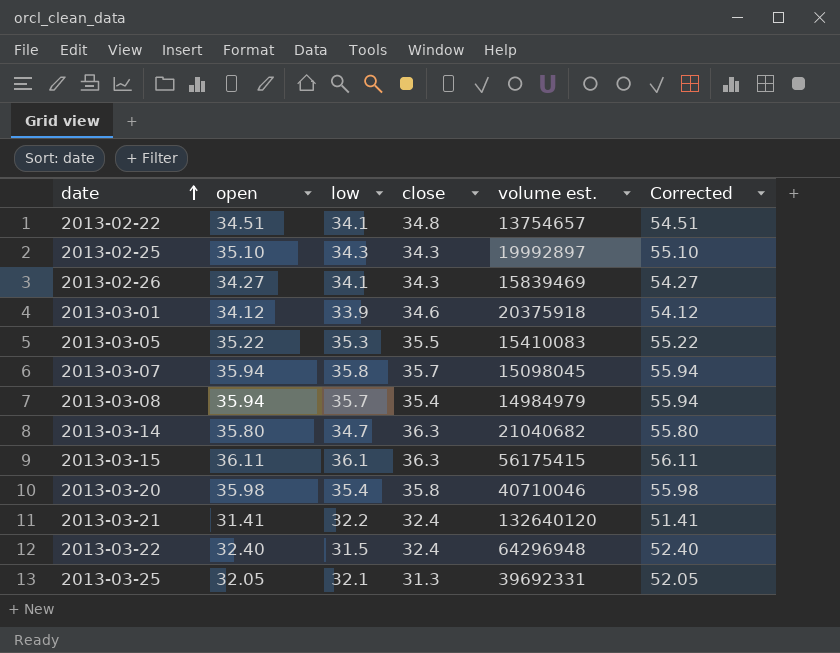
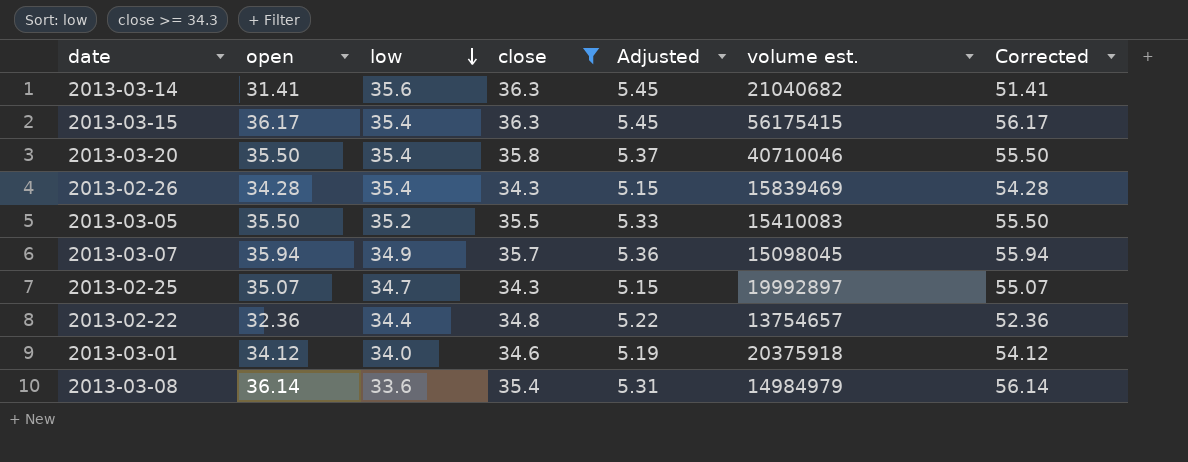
filter: none -> close >= 34.3
row order: date ascending -> low descending
column Adjusted | formula: none -> [close] * 0.15
2013-03-14 | open: 35.80 -> 31.41
2013-03-14 | low: 34.7 -> 35.6
2013-03-14 | Corrected: 55.80 -> 51.41
2013-03-15 | open: 36.11 -> 36.17
2013-03-15 | low: 36.1 -> 35.4
2013-03-15 | Corrected: 56.11 -> 56.17
2013-03-20 | open: 35.98 -> 35.50
2013-03-20 | Corrected: 55.98 -> 55.50
2013-02-26 | open: 34.27 -> 34.28
2013-02-26 | low: 34.1 -> 35.4
2013-02-26 | Corrected: 54.27 -> 54.28
2013-03-05 | open: 35.22 -> 35.50
2013-03-05 | low: 35.3 -> 35.2
2013-03-05 | Corrected: 55.22 -> 55.50
2013-03-07 | low: 35.8 -> 34.9
2013-02-25 | open: 35.10 -> 35.07
2013-02-25 | low: 34.3 -> 34.7
2013-02-25 | Corrected: 55.10 -> 55.07
2013-02-22 | open: 34.51 -> 32.36
2013-02-22 | low: 34.1 -> 34.4
2013-02-22 | Corrected: 54.51 -> 52.36
2013-03-01 | low: 33.9 -> 34.0
2013-03-08 | open: 35.94 -> 36.14
2013-03-08 | low: 35.7 -> 33.6
2013-03-08 | Corrected: 55.94 -> 56.14

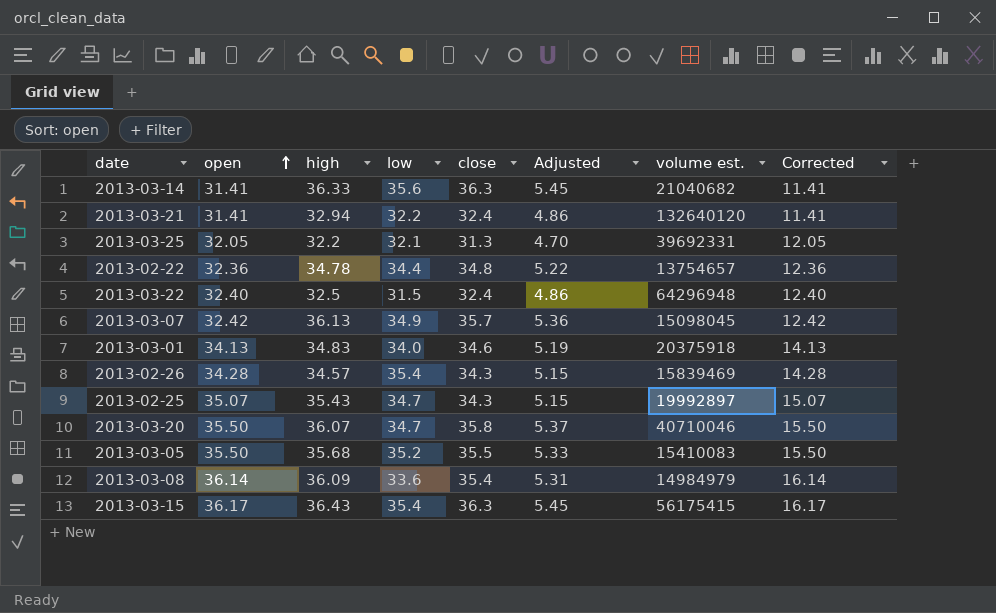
filter: close >= 34.3 -> none
row order: low descending -> open ascending
column high | position: none -> 3
column Corrected | formula: [open] + 20 -> [open] - 20
2013-03-07 | open: 35.94 -> 32.42
2013-03-01 | open: 34.12 -> 34.13
2013-03-20 | low: 35.4 -> 34.7

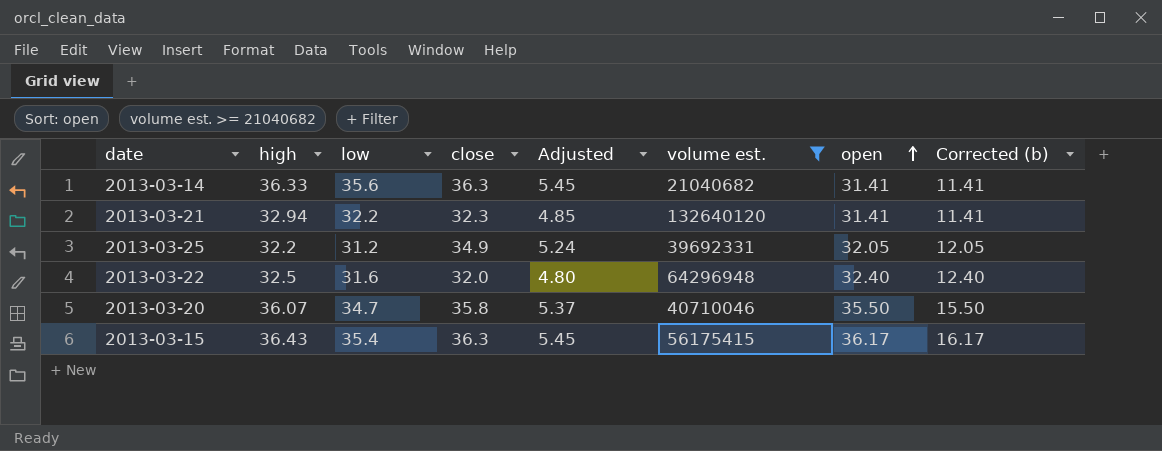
filter: none -> volume est. >= 21040682
column open | position: 2 -> 7
column name: Corrected -> Corrected (b)
2013-03-21 | close: 32.4 -> 32.3
2013-03-21 | Adjusted: 4.86 -> 4.85
2013-03-25 | low: 32.1 -> 31.2
2013-03-25 | close: 31.3 -> 34.9
2013-03-25 | Adjusted: 4.70 -> 5.24
2013-03-22 | low: 31.5 -> 31.6
2013-03-22 | close: 32.4 -> 32.0
2013-03-22 | Adjusted: 4.86 -> 4.80

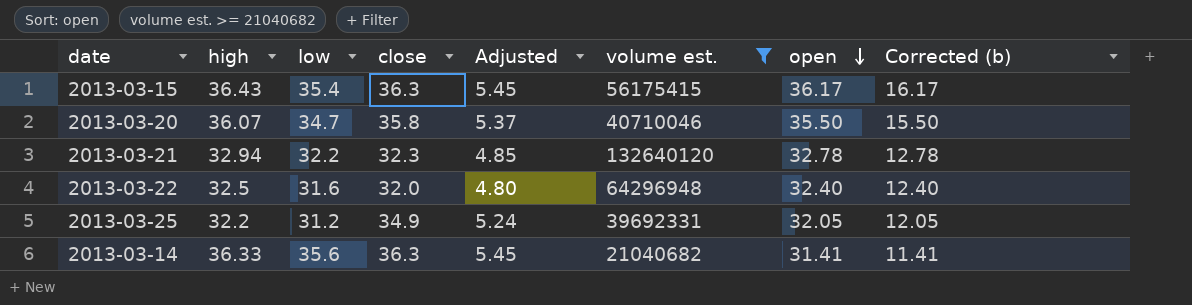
row order: open ascending -> open descending
2013-03-21 | open: 31.41 -> 32.78
2013-03-21 | Corrected (b): 11.41 -> 12.78

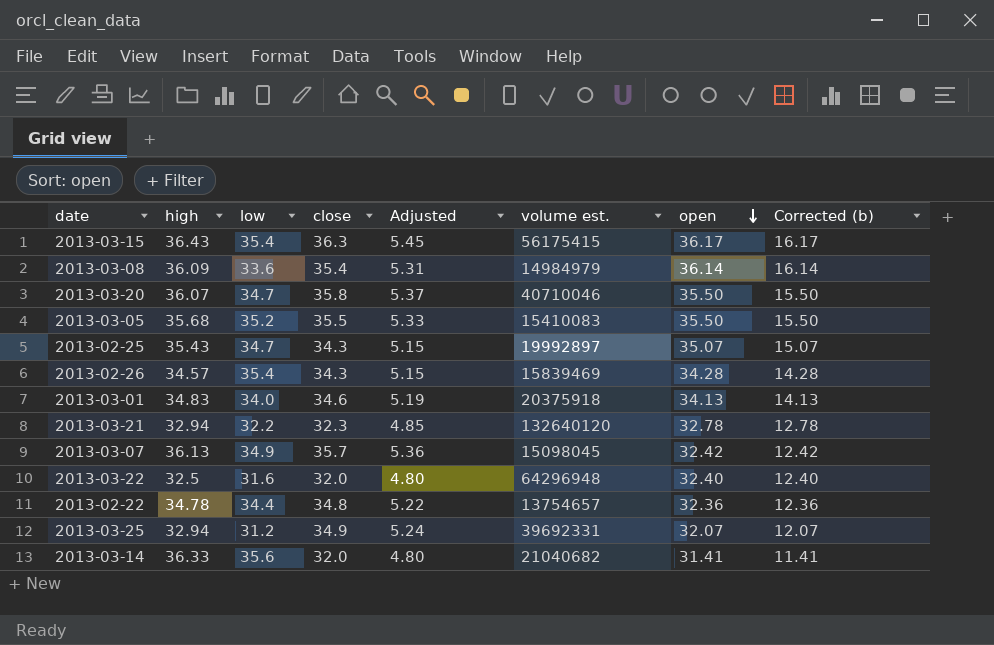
filter: volume est. >= 21040682 -> none
2013-03-25 | high: 32.2 -> 32.94
2013-03-25 | open: 32.05 -> 32.07
2013-03-25 | Corrected (b): 12.05 -> 12.07
2013-03-14 | close: 36.3 -> 32.0
2013-03-14 | Adjusted: 5.45 -> 4.80

